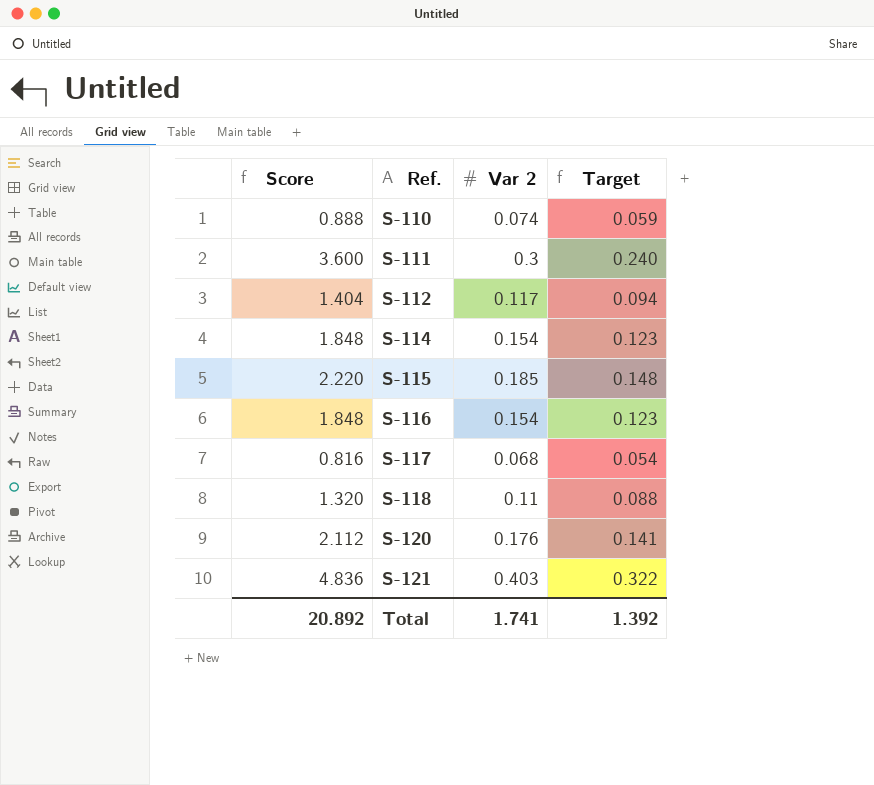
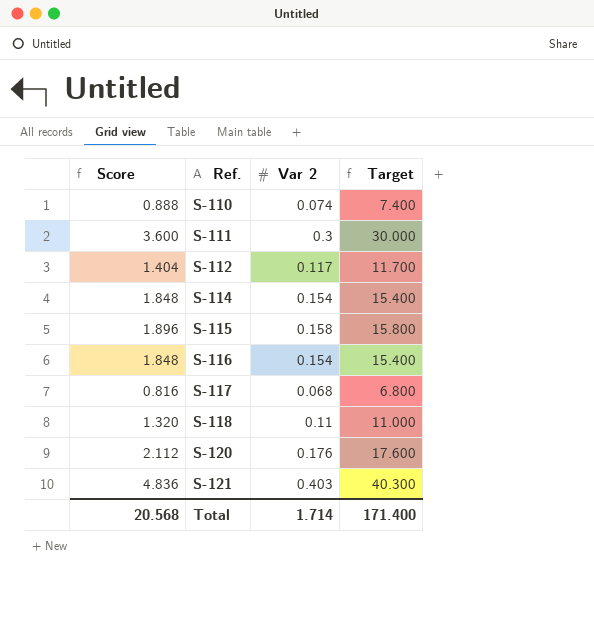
column Target | formula: [Var 2] * 0.8 -> [Var 2] * 100
S-115 | Score: 2.220 -> 1.896
S-115 | Var 2: 0.185 -> 0.158
Total | Score: 20.892 -> 20.568
Total | Var 2: 1.741 -> 1.714
Total | Target: 1.392 -> 171.400

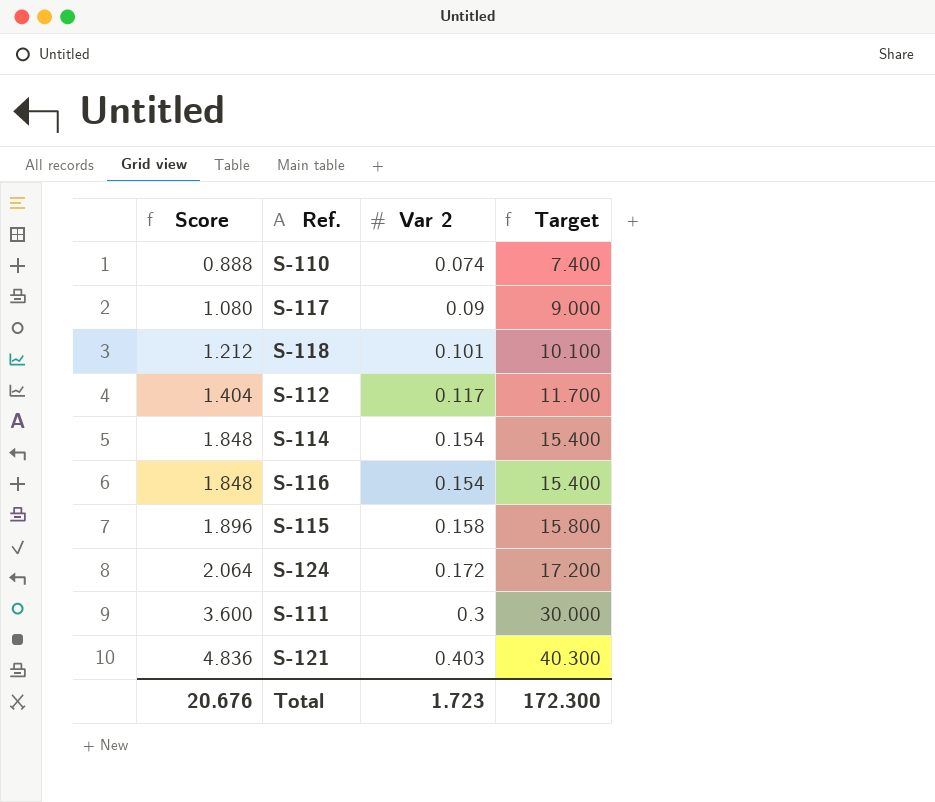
row order: Ref. ascending -> Score ascending
row S-120: 2.112 | 0.176 | 17.600 -> none
S-117 | Score: 0.816 -> 1.080
S-117 | Var 2: 0.068 -> 0.09
S-117 | Target: 6.800 -> 9.000
S-118 | Score: 1.320 -> 1.212
S-118 | Var 2: 0.11 -> 0.101
S-118 | Target: 11.000 -> 10.100
row S-124: none -> 2.064 | 0.172 | 17.200
Total | Score: 20.568 -> 20.676
Total | Var 2: 1.714 -> 1.723
Total | Target: 171.400 -> 172.300

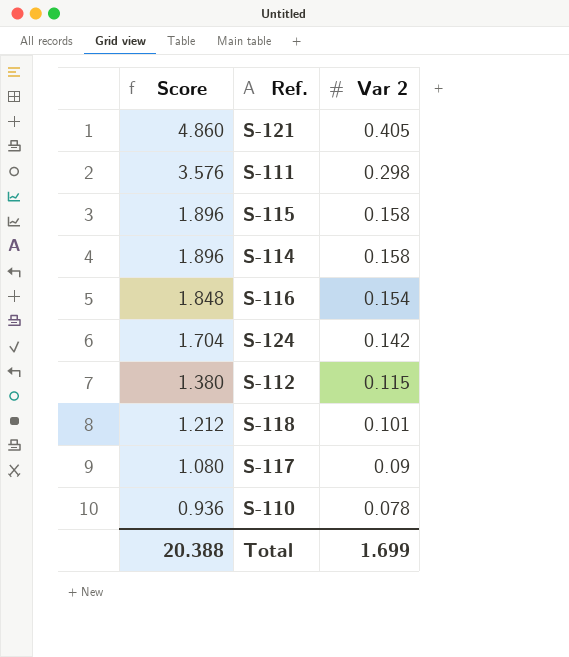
row order: Score ascending -> Score descending
column Target | formula: [Var 2] * 100 -> none
S-121 | Score: 4.836 -> 4.860
S-121 | Var 2: 0.403 -> 0.405
S-111 | Score: 3.600 -> 3.576
S-111 | Var 2: 0.3 -> 0.298
S-114 | Score: 1.848 -> 1.896
S-114 | Var 2: 0.154 -> 0.158
S-124 | Score: 2.064 -> 1.704
S-124 | Var 2: 0.172 -> 0.142
S-112 | Score: 1.404 -> 1.380
S-112 | Var 2: 0.117 -> 0.115
S-110 | Score: 0.888 -> 0.936
S-110 | Var 2: 0.074 -> 0.078
Total | Score: 20.676 -> 20.388
Total | Var 2: 1.723 -> 1.699

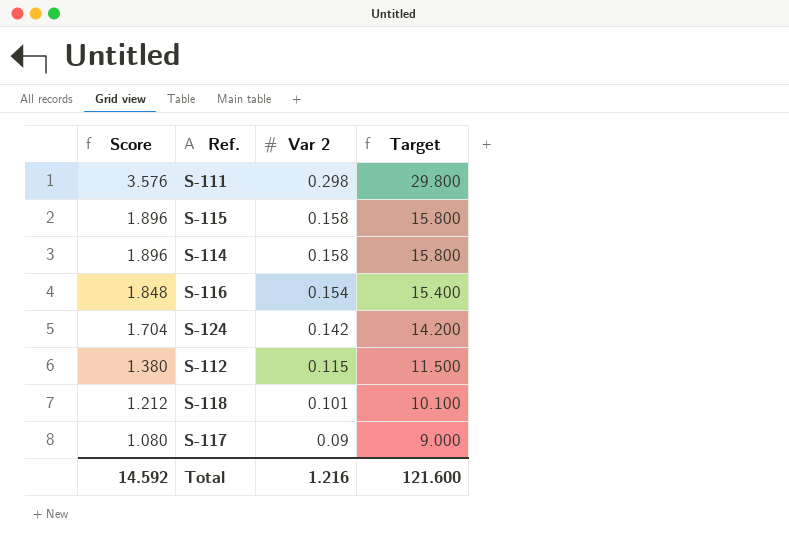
column Target | formula: none -> [Var 2] * 100
row S-121: 4.860 | 0.405 -> none
row S-110: 0.936 | 0.078 -> none
Total | Score: 20.388 -> 14.592
Total | Var 2: 1.699 -> 1.216

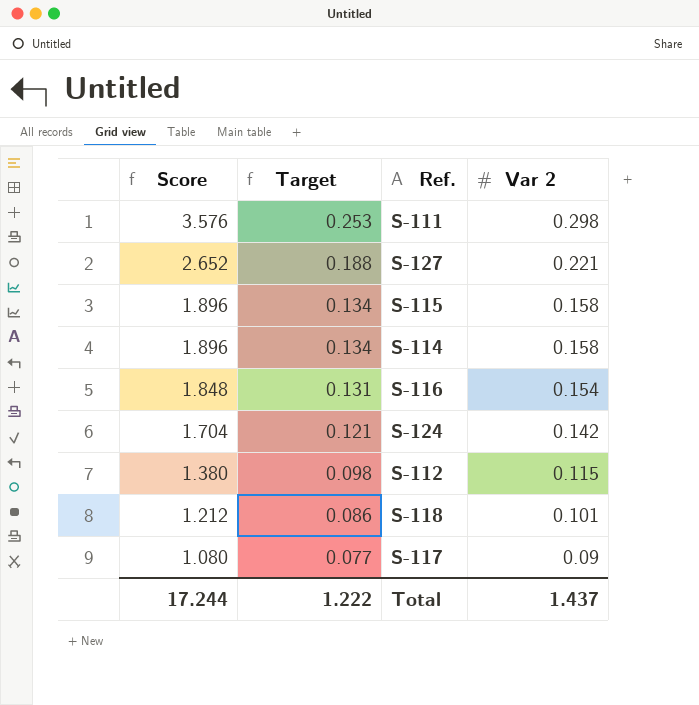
column Target | formula: [Var 2] * 100 -> [Var 2] * 0.85
column Target | position: 4 -> 2
row S-127: none -> 2.652 | 0.188 | 0.221
Total | Score: 14.592 -> 17.244
Total | Target: 121.600 -> 1.222
Total | Var 2: 1.216 -> 1.437

